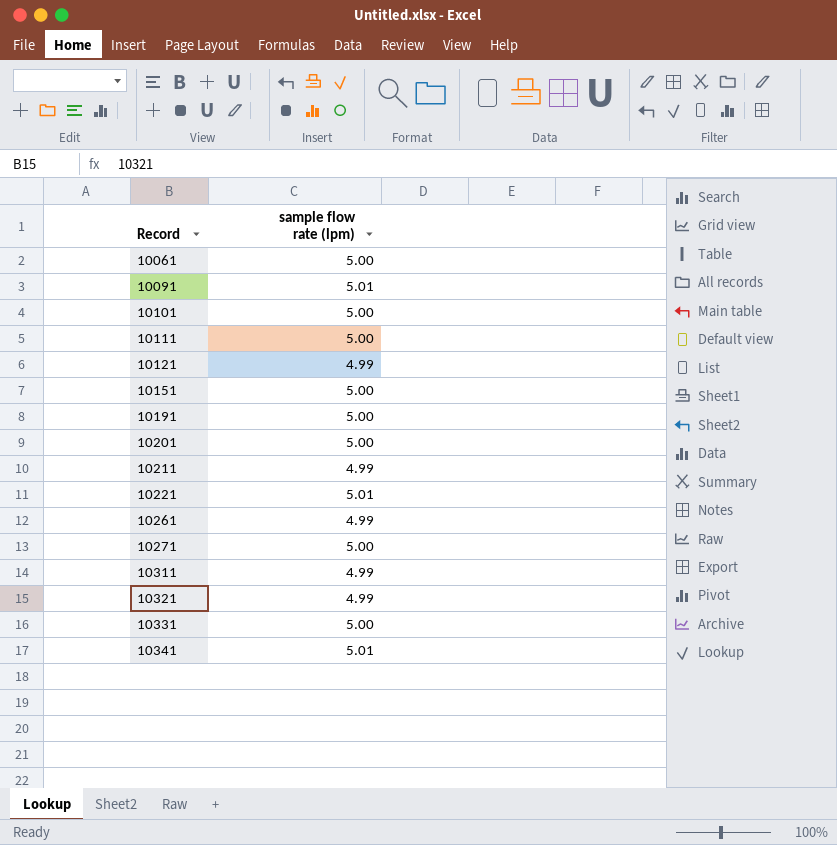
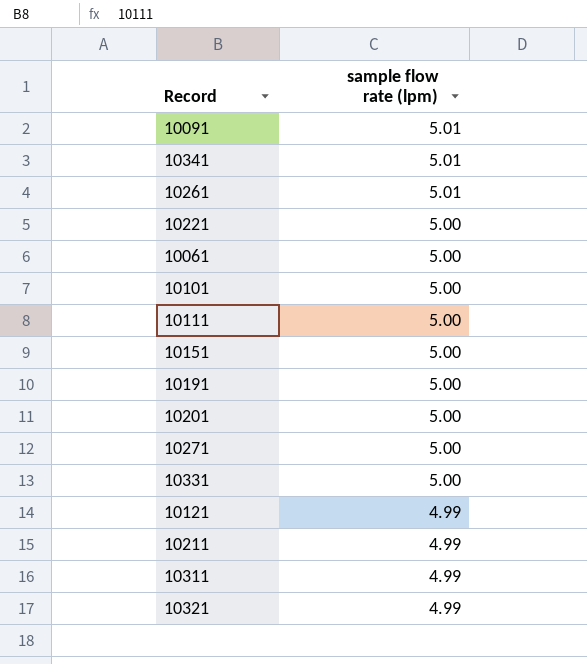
row order: Record ascending -> sample flow rate (lpm) descending
10261 | sample flow rate (lpm): 4.99 -> 5.01
10221 | sample flow rate (lpm): 5.01 -> 5.00

